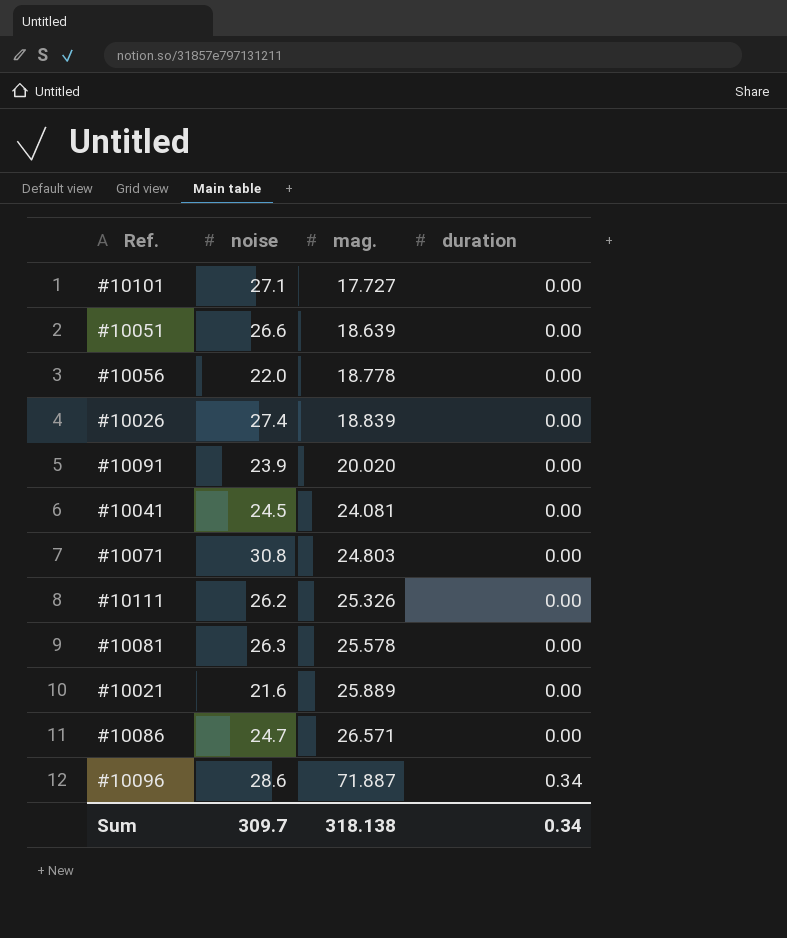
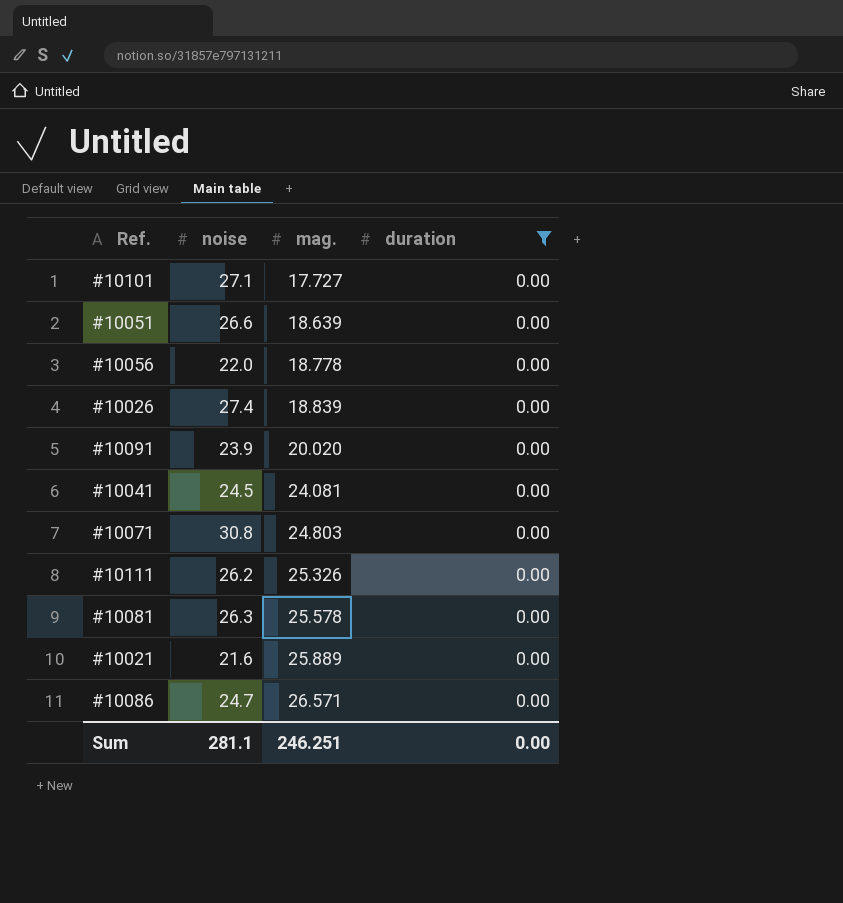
filter: none -> duration = 0.00
Sum | noise: 309.7 -> 281.1
Sum | mag.: 318.138 -> 246.251
Sum | duration: 0.34 -> 0.00

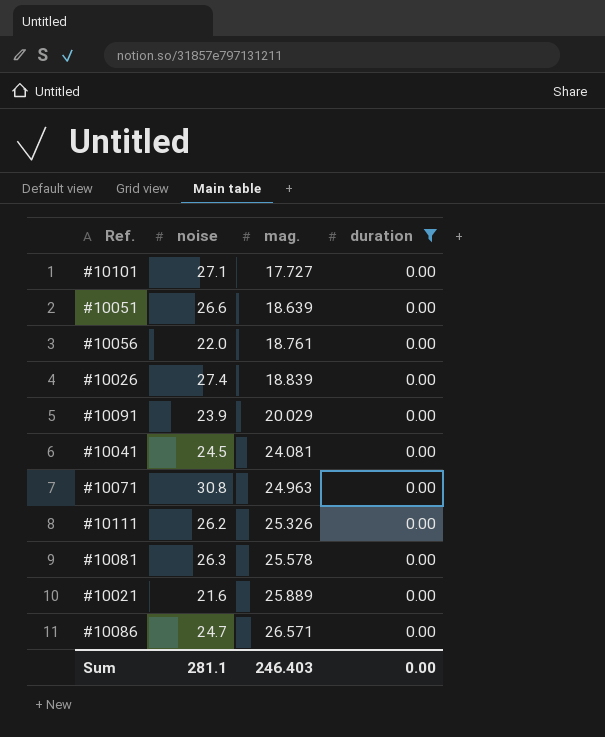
#10056 | mag.: 18.778 -> 18.761
#10091 | mag.: 20.020 -> 20.029
#10071 | mag.: 24.803 -> 24.963
Sum | mag.: 246.251 -> 246.403

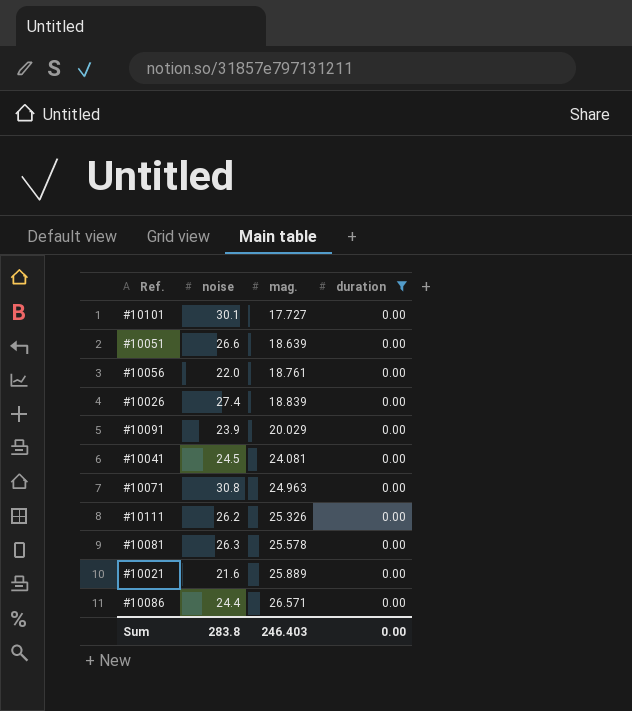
#10101 | noise: 27.1 -> 30.1
#10086 | noise: 24.7 -> 24.4
Sum | noise: 281.1 -> 283.8

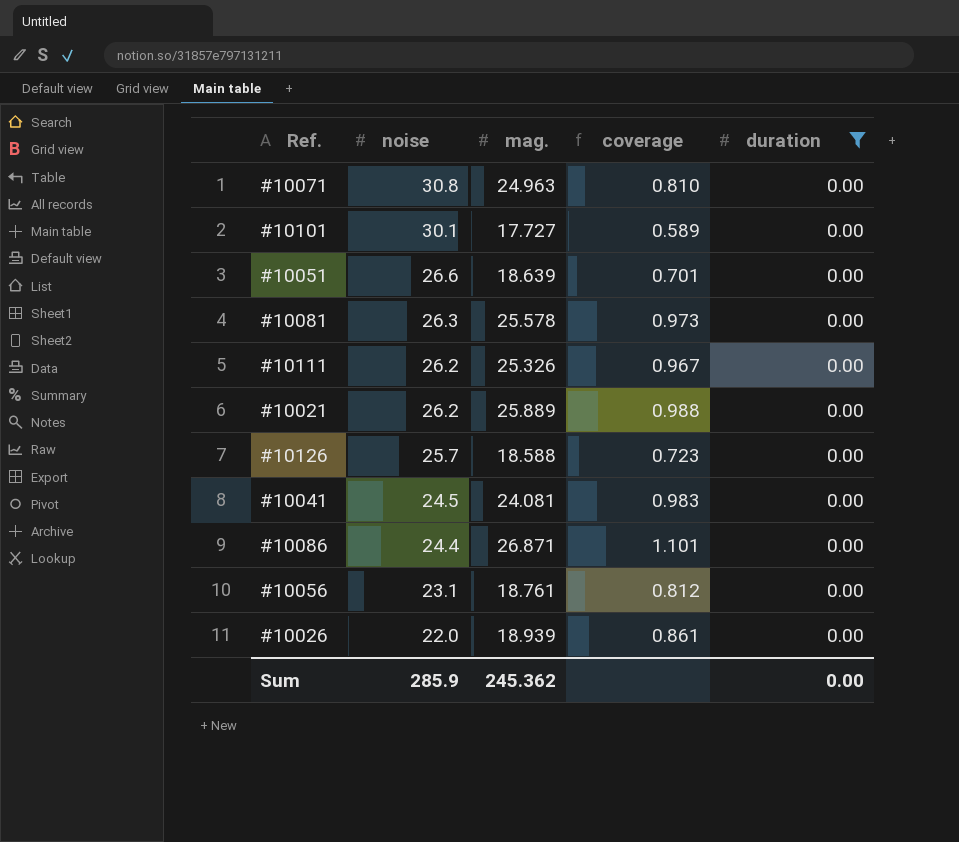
row order: mag. ascending -> noise descending
column coverage | formula: none -> [mag.] / [noise]
row #10091: 23.9 | 20.029 | 0.00 -> none
#10021 | noise: 21.6 -> 26.2
row #10126: none -> 25.7 | 18.588 | 0.723 | 0.00
#10086 | mag.: 26.571 -> 26.871
#10056 | noise: 22.0 -> 23.1
#10026 | noise: 27.4 -> 22.0
#10026 | mag.: 18.839 -> 18.939
Sum | noise: 283.8 -> 285.9
Sum | mag.: 246.403 -> 245.362

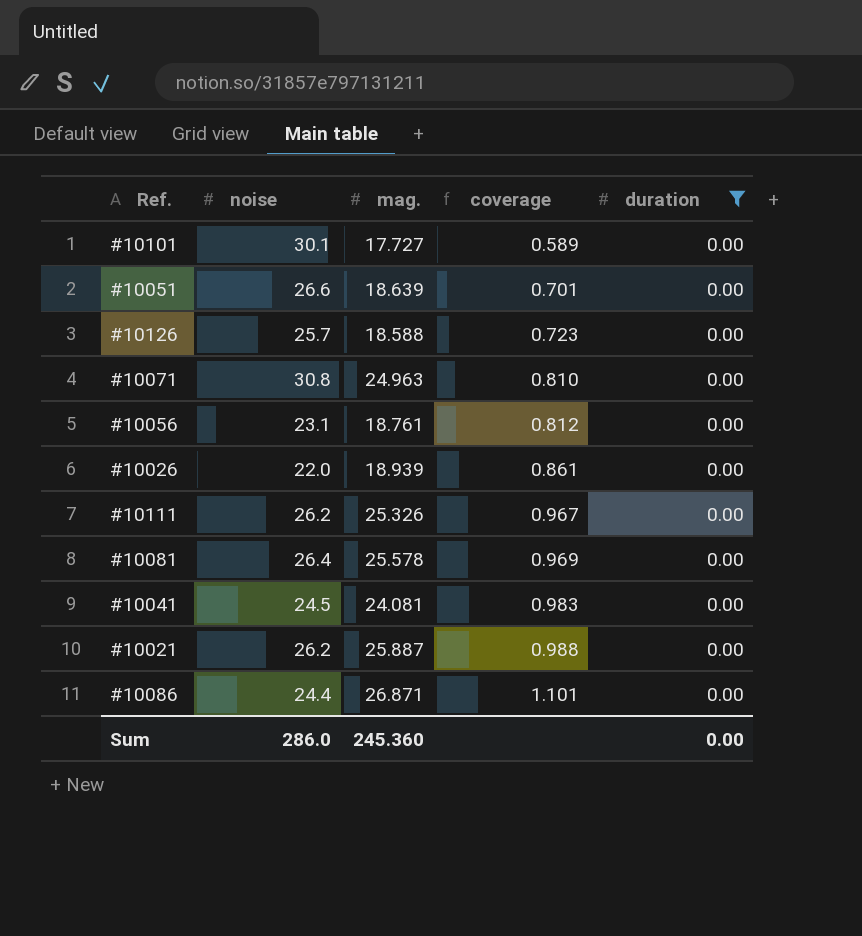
row order: noise descending -> coverage ascending
#10081 | noise: 26.3 -> 26.4
#10081 | coverage: 0.973 -> 0.969
#10021 | mag.: 25.889 -> 25.887
Sum | noise: 285.9 -> 286.0
Sum | mag.: 245.362 -> 245.360

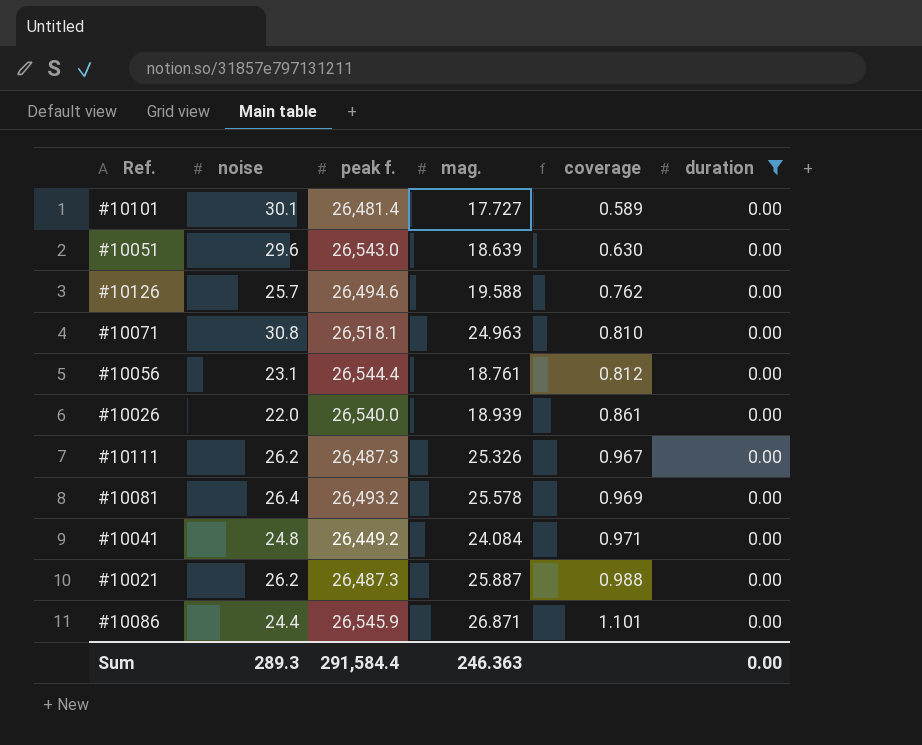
column peak f. | position: none -> 3
#10051 | noise: 26.6 -> 29.6
#10051 | coverage: 0.701 -> 0.630
#10126 | mag.: 18.588 -> 19.588
#10126 | coverage: 0.723 -> 0.762
#10041 | noise: 24.5 -> 24.8
#10041 | mag.: 24.081 -> 24.084
#10041 | coverage: 0.983 -> 0.971
Sum | noise: 286.0 -> 289.3
Sum | mag.: 245.360 -> 246.363

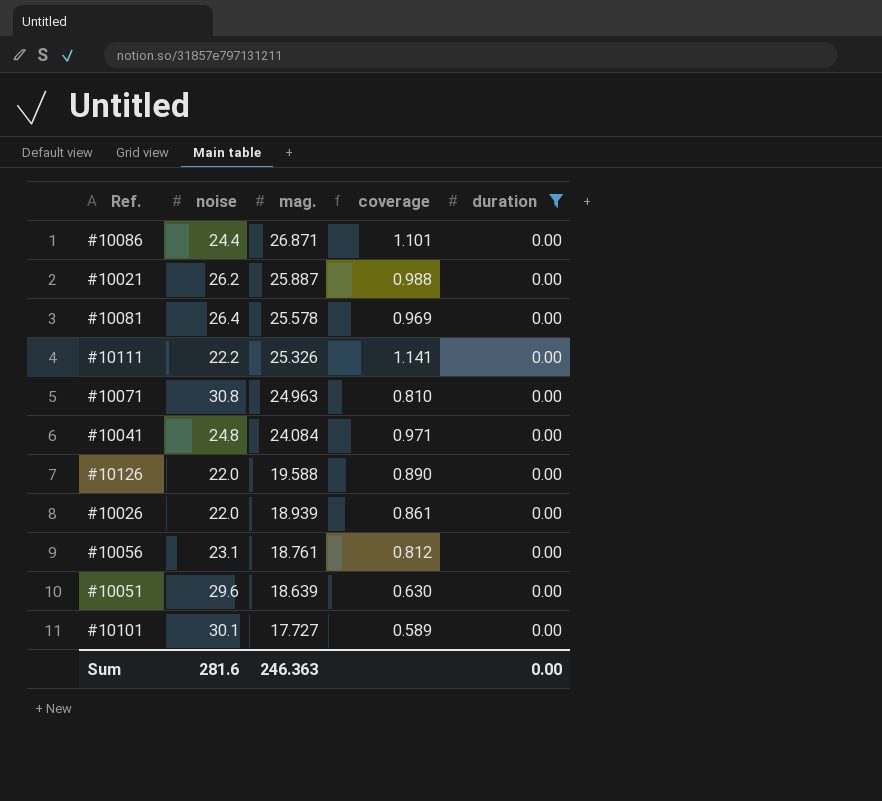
row order: coverage ascending -> mag. descending
column peak f. | position: 3 -> none
#10111 | noise: 26.2 -> 22.2
#10111 | coverage: 0.967 -> 1.141
#10126 | noise: 25.7 -> 22.0
#10126 | coverage: 0.762 -> 0.890
Sum | noise: 289.3 -> 281.6

